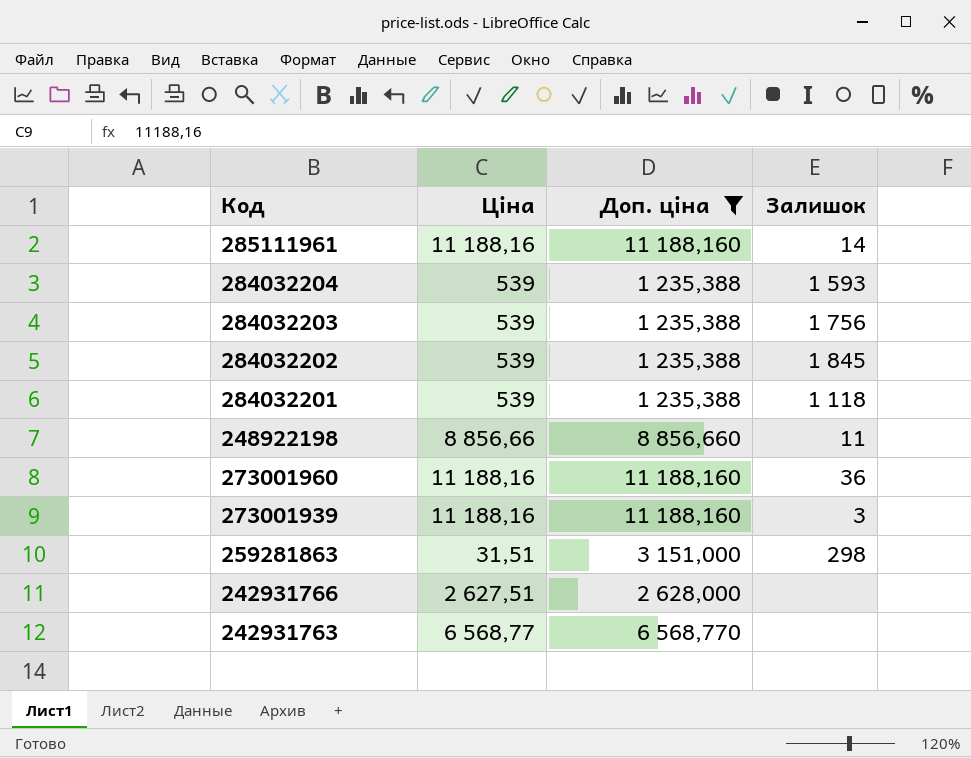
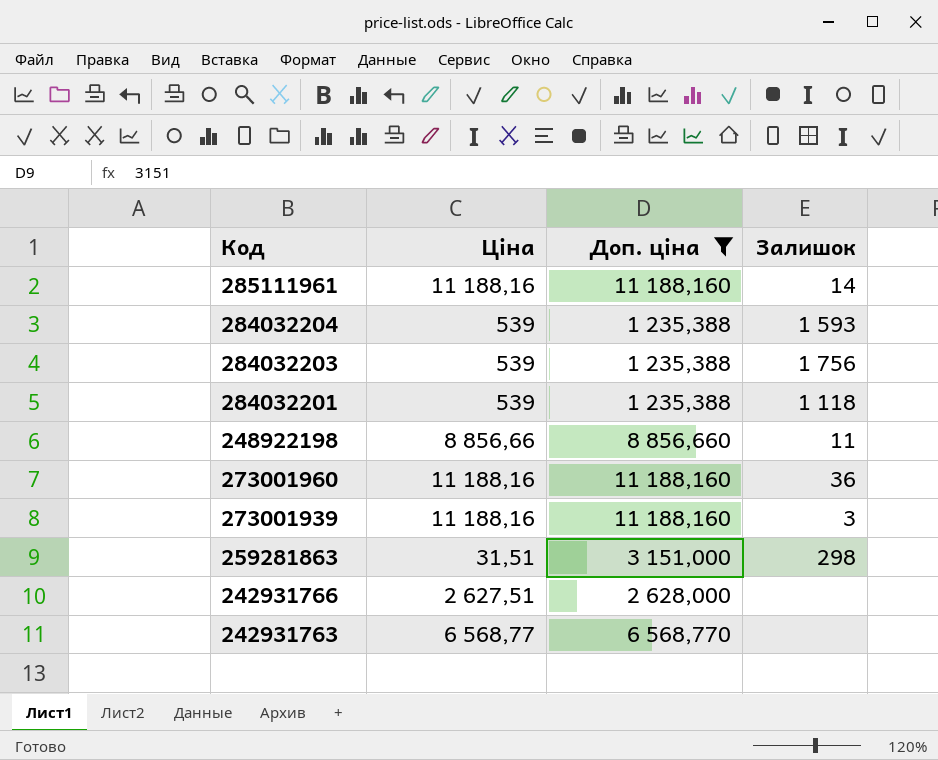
row 284032202: 539 | 1 235,388 | 1 845 -> none

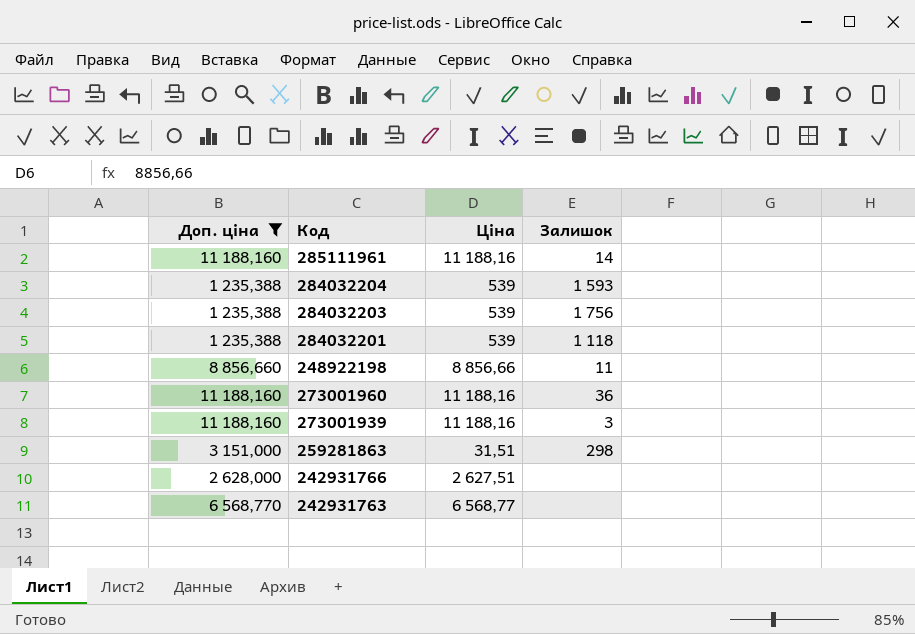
column Доп. ціна | position: 3 -> 1

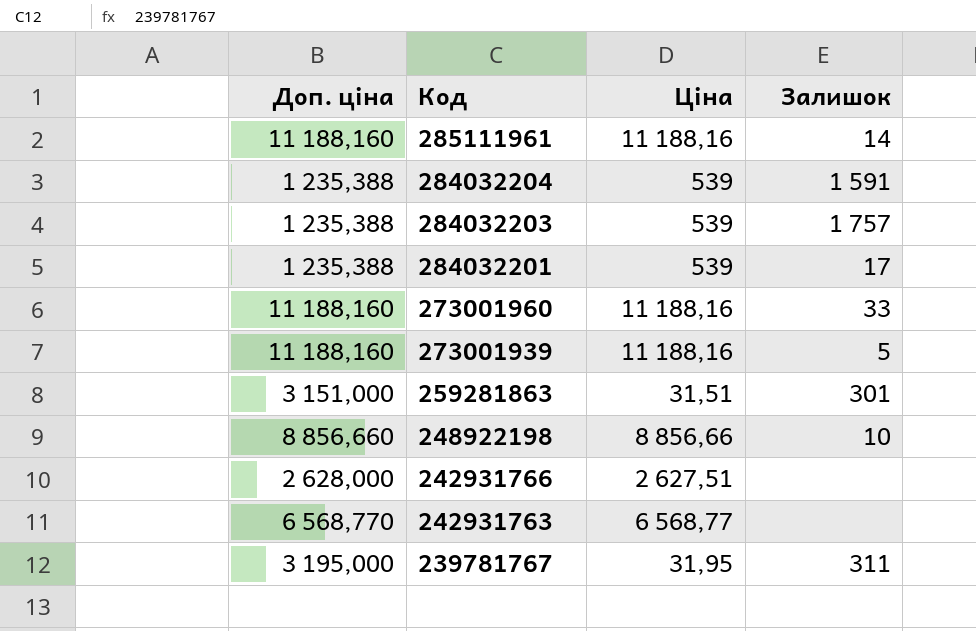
filter: Доп. ціна != 3 195,000 -> none
row order: none -> Код descending
284032204 | Залишок: 1 593 -> 1 591
284032203 | Залишок: 1 756 -> 1 757
284032201 | Залишок: 1 118 -> 17
273001960 | Залишок: 36 -> 33
273001939 | Залишок: 3 -> 5
259281863 | Залишок: 298 -> 301
248922198 | Залишок: 11 -> 10

